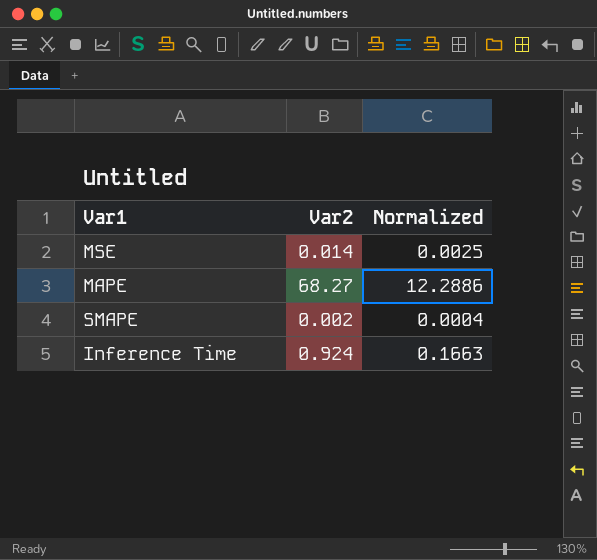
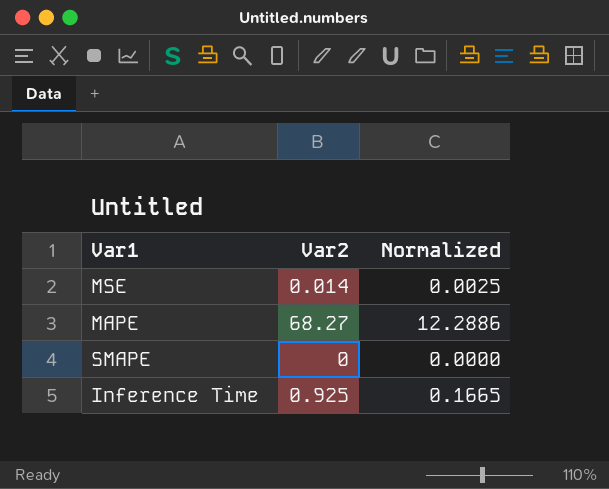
SMAPE | Var2: 0.002 -> 0
SMAPE | Normalized: 0.0004 -> 0.0000
Inference Time | Var2: 0.924 -> 0.925
Inference Time | Normalized: 0.1663 -> 0.1665

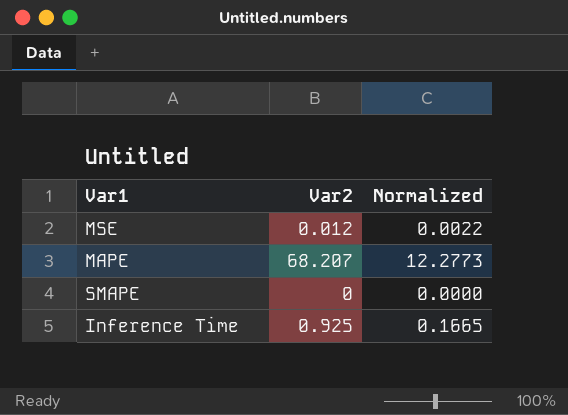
MSE | Var2: 0.014 -> 0.012
MSE | Normalized: 0.0025 -> 0.0022
MAPE | Var2: 68.27 -> 68.207
MAPE | Normalized: 12.2886 -> 12.2773

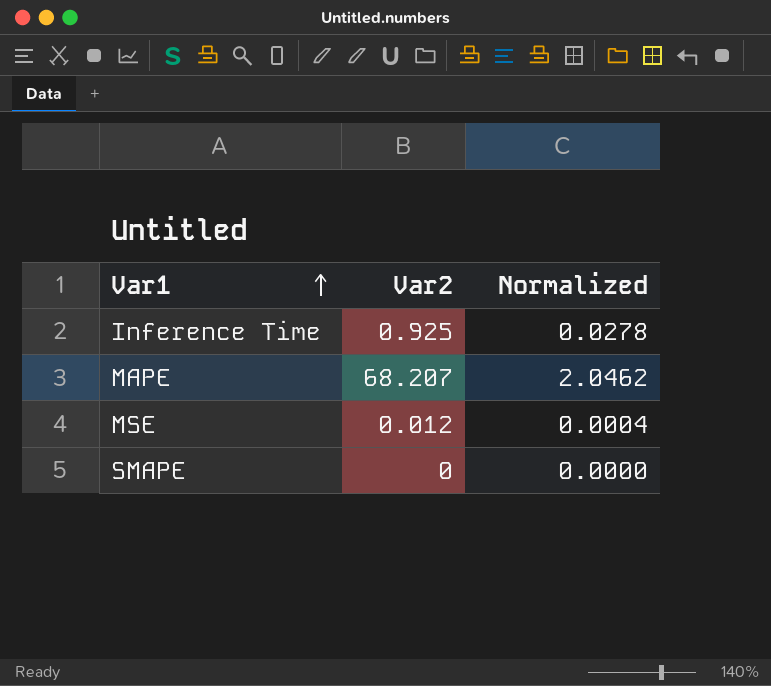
row order: none -> Var1 ascending
column Normalized | formula: [Var2] * 0.18 -> [Var2] * 0.03

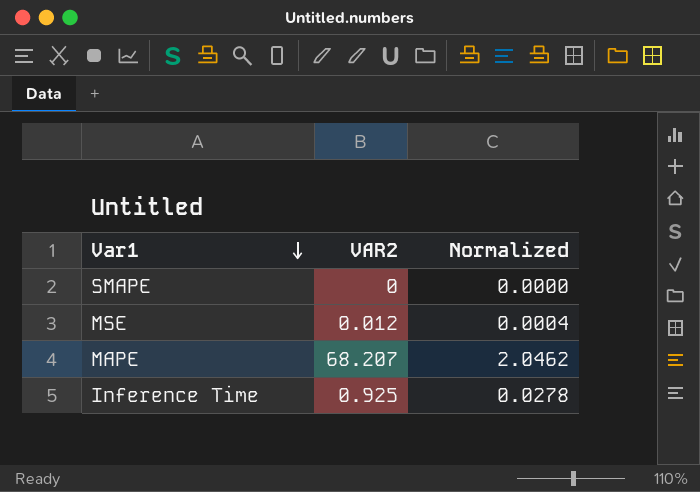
row order: Var1 ascending -> Var1 descending
column name: Var2 -> VAR2

